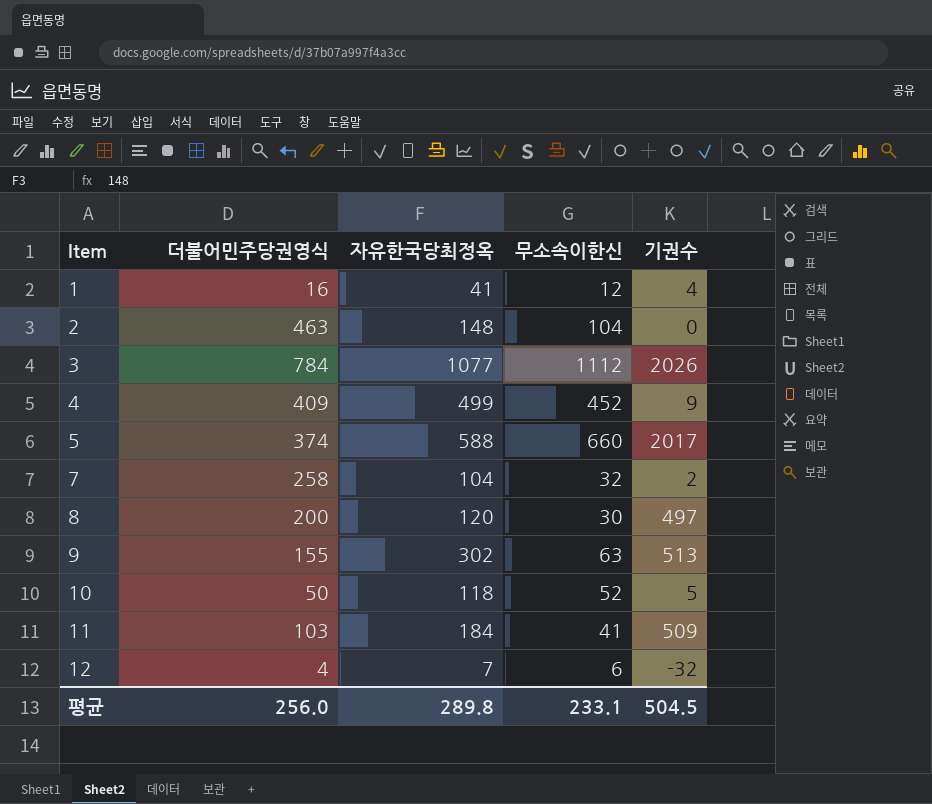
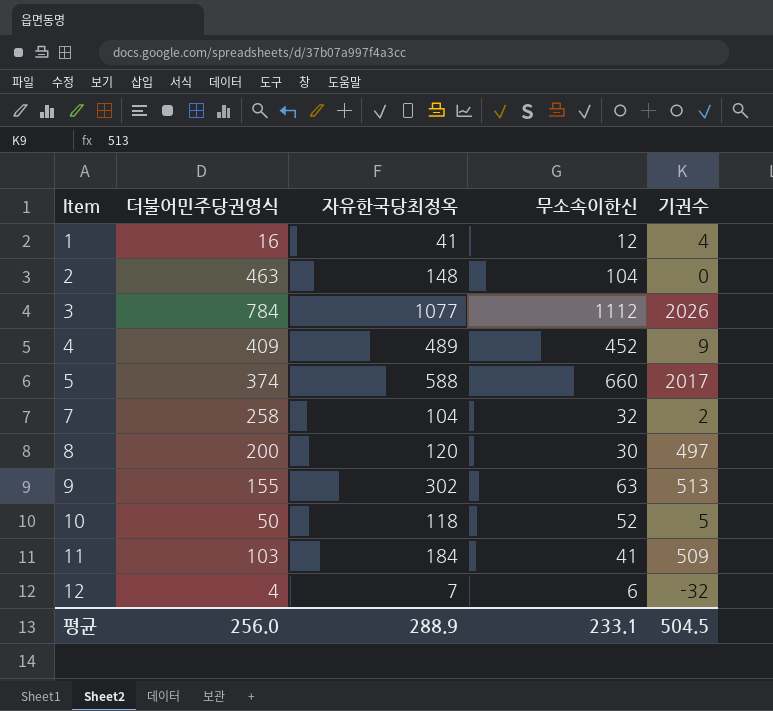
4 | 자유한국당최정옥: 499 -> 489
평균 | 자유한국당최정옥: 289.8 -> 288.9

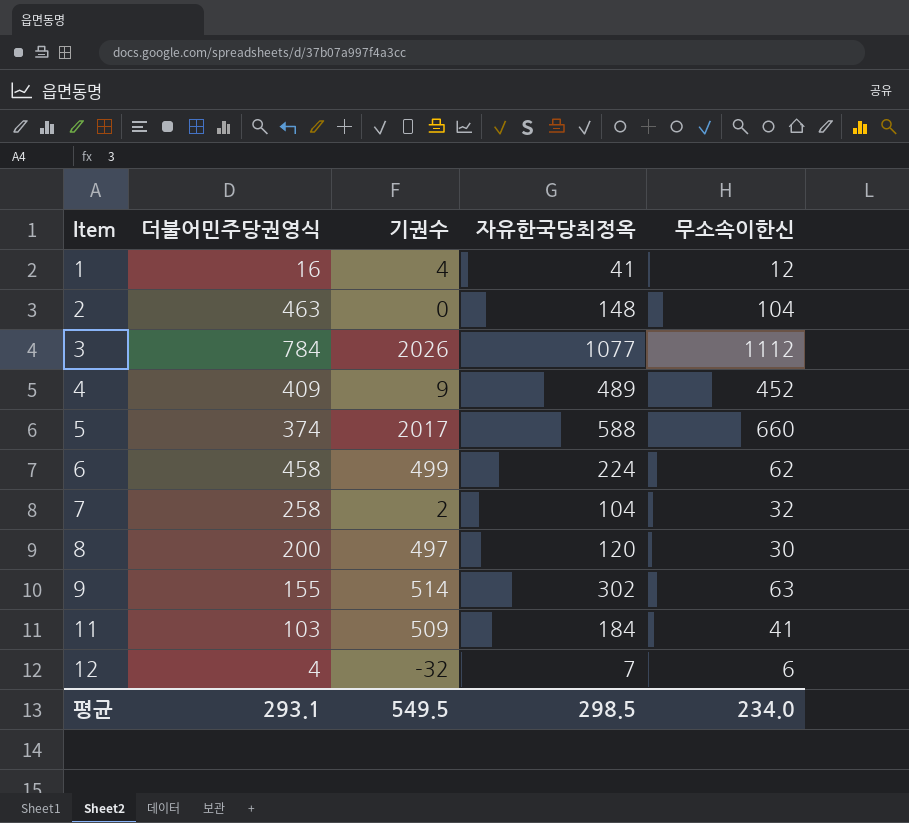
column 기권수 | position: 5 -> 3
row 10: 50 | 118 | 52 | 5 -> none
row 6: none -> 458 | 499 | 224 | 62
9 | 기권수: 513 -> 514
평균 | 더불어민주당권영식: 256.0 -> 293.1
평균 | 기권수: 504.5 -> 549.5
평균 | 자유한국당최정옥: 288.9 -> 298.5
평균 | 무소속이한신: 233.1 -> 234.0

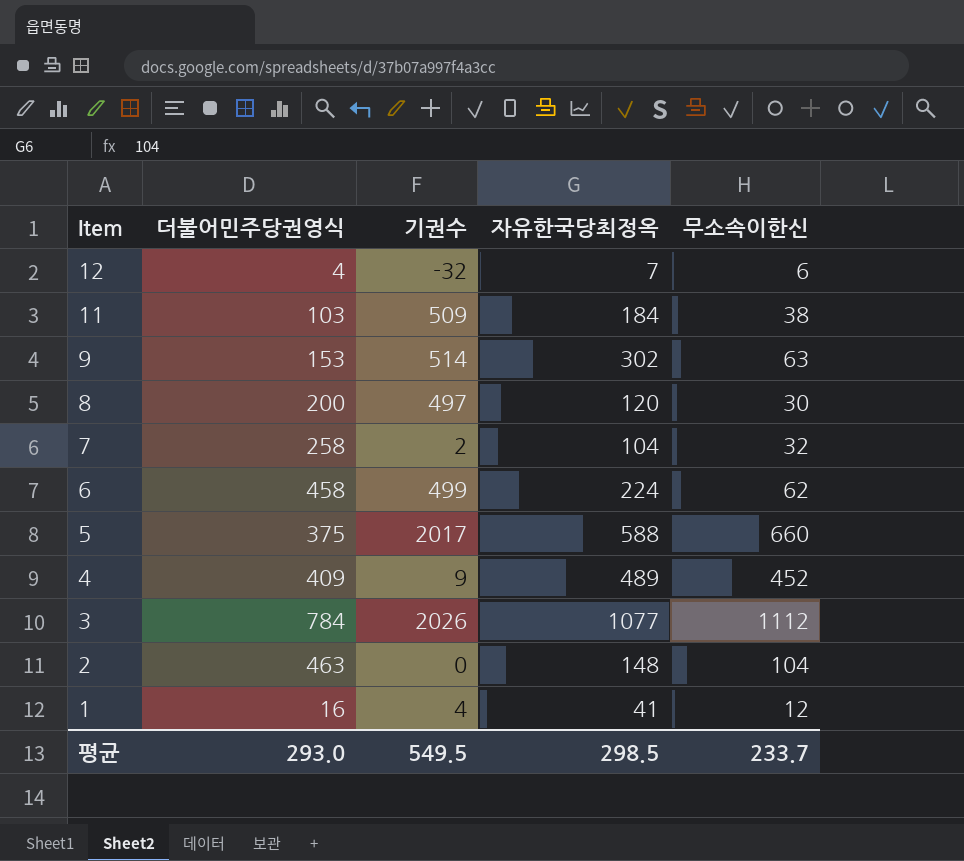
row order: Item ascending -> Item descending
11 | 무소속이한신: 41 -> 38
9 | 더불어민주당권영식: 155 -> 153
5 | 더불어민주당권영식: 374 -> 375
평균 | 더불어민주당권영식: 293.1 -> 293.0
평균 | 무소속이한신: 234.0 -> 233.7

